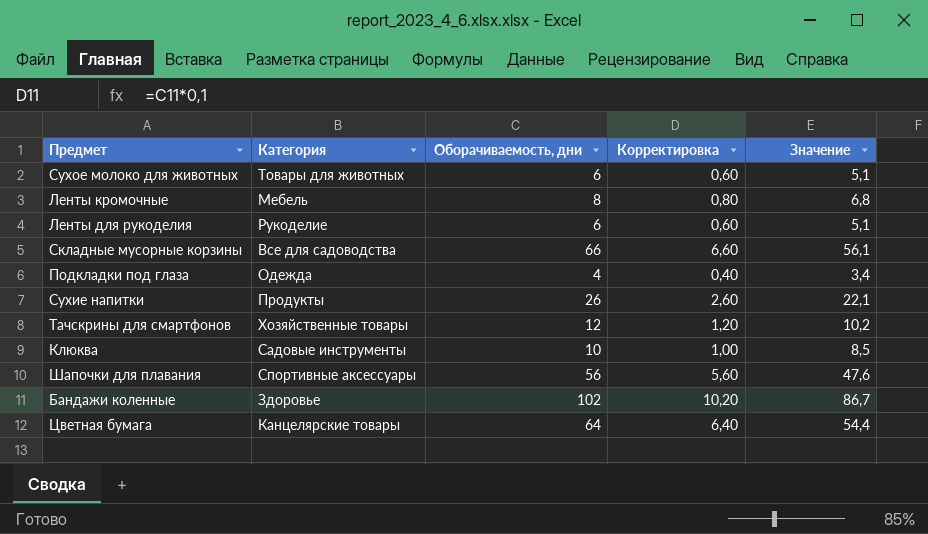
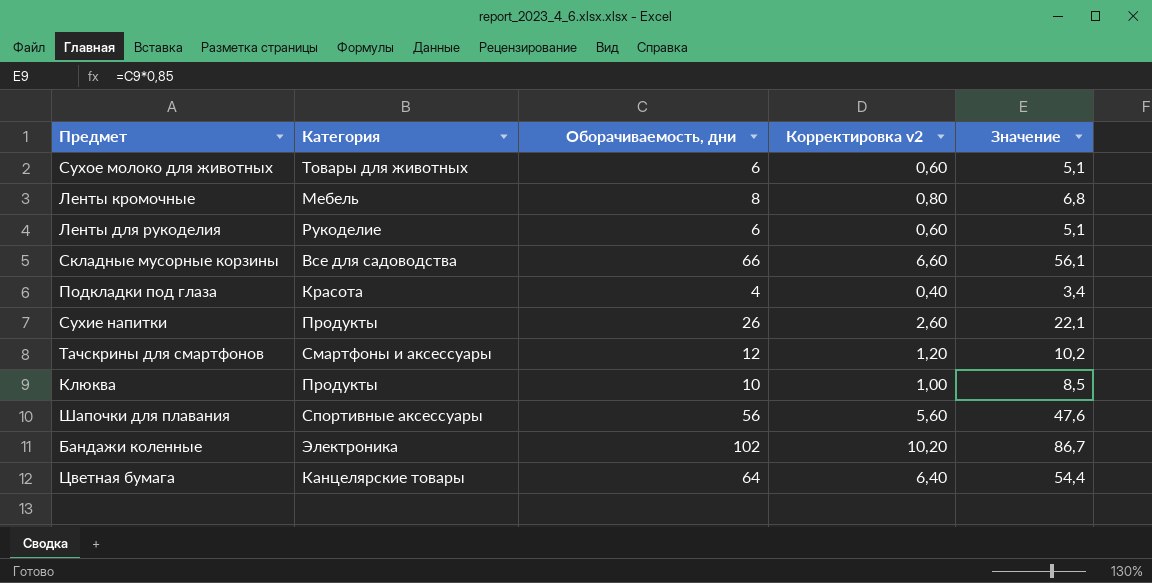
column name: Корректировка -> Корректировка v2
Подкладки под глаза | Категория: Одежда -> Красота
Тачскрины для смартфонов | Категория: Хозяйственные товары -> Смартфоны и аксессуары
Клюква | Категория: Садовые инструменты -> Продукты
Бандажи коленные | Категория: Здоровье -> Электроника

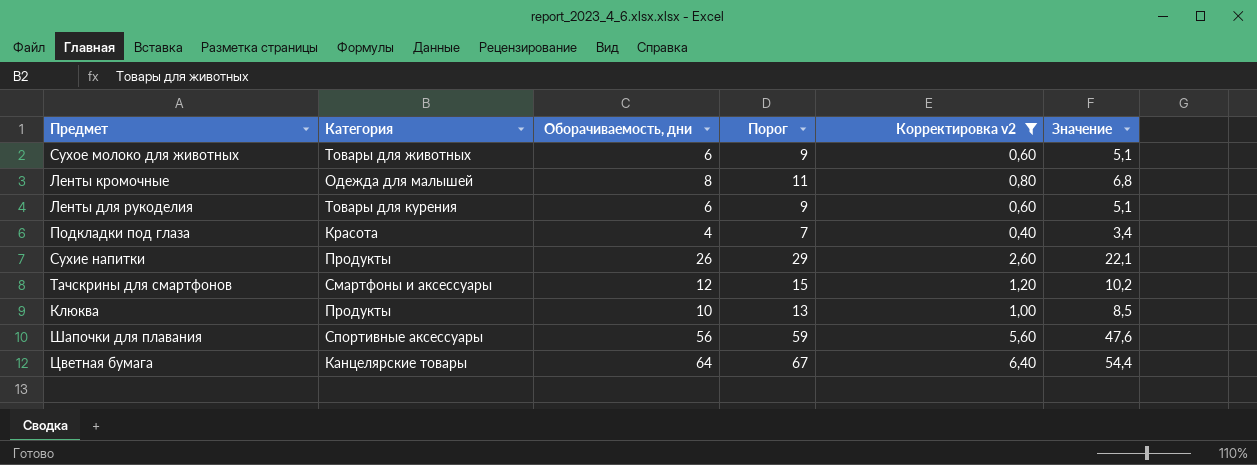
filter: none -> Корректировка v2 <= 6,40
column Порог | formula: none -> [Оборачиваемость, дни] + 3
Ленты кромочные | Категория: Мебель -> Одежда для малышей
Ленты для рукоделия | Категория: Рукоделие -> Товары для курения

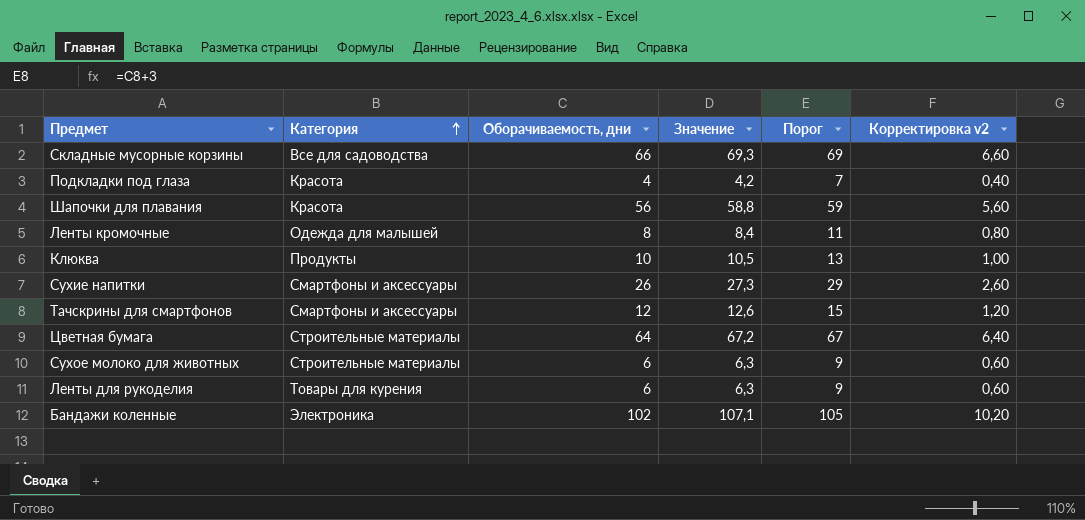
filter: Корректировка v2 <= 6,40 -> none
row order: none -> Категория ascending
column Значение | formula: [Оборачиваемость, дни] * 0,85 -> [Оборачиваемость, дни] * 1,05
column Значение | position: 6 -> 4
Шапочки для плавания | Категория: Спортивные аксессуары -> Красота
Сухие напитки | Категория: Продукты -> Смартфоны и аксессуары
Цветная бумага | Категория: Канцелярские товары -> Строительные материалы
Сухое молоко для животных | Категория: Товары для животных -> Строительные материалы

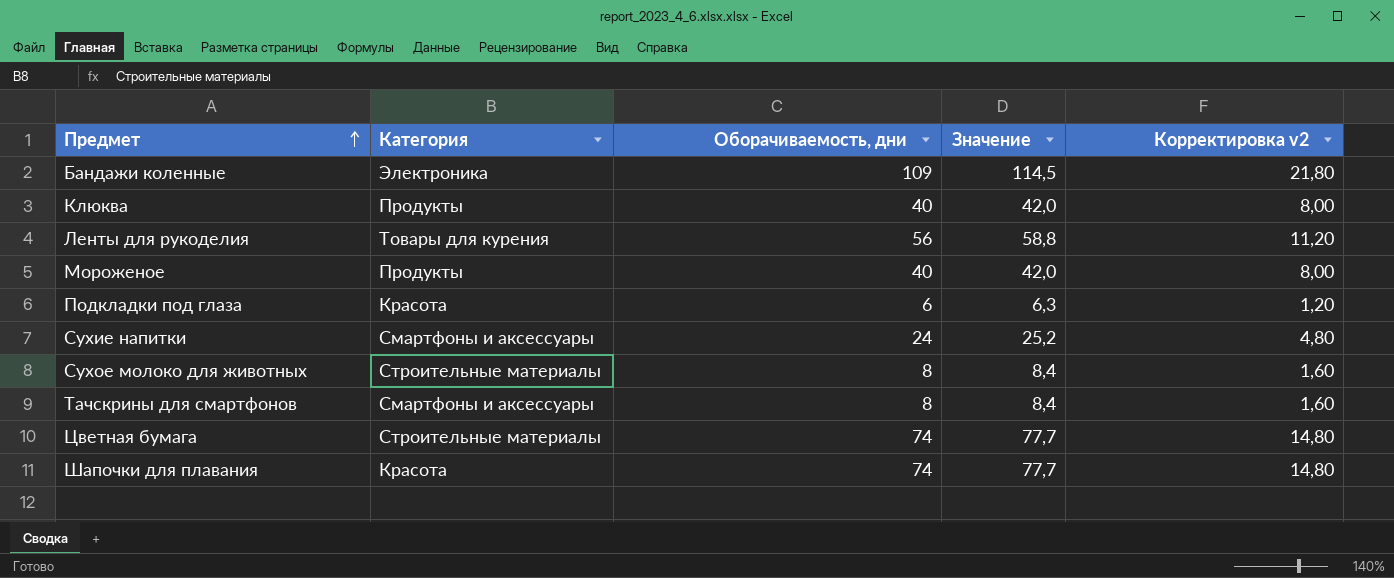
row order: Категория ascending -> Предмет ascending
column Порог | formula: [Оборачиваемость, дни] + 3 -> none
column Корректировка v2 | formula: [Оборачиваемость, дни] * 0,1 -> [Оборачиваемость, дни] * 0,2
row Складные мусорные корзины: Все для садоводства | 66 | 69,3 | 69 | 6,60 -> none
row Ленты кромочные: Одежда для малышей | 8 | 8,4 | 11 | 0,80 -> none
Бандажи коленные | Оборачиваемость, дни: 102 -> 109
Бандажи коленные | Значение: 107,1 -> 114,5
Клюква | Оборачиваемость, дни: 10 -> 40
Клюква | Значение: 10,5 -> 42,0
Ленты для рукоделия | Оборачиваемость, дни: 6 -> 56
Ленты для рукоделия | Значение: 6,3 -> 58,8
row Мороженое: none -> Продукты | 40 | 42,0 | 8,00
Подкладки под глаза | Оборачиваемость, дни: 4 -> 6
Подкладки под глаза | Значение: 4,2 -> 6,3
Сухие напитки | Оборачиваемость, дни: 26 -> 24
Сухие напитки | Значение: 27,3 -> 25,2
Сухое молоко для животных | Оборачиваемость, дни: 6 -> 8
Сухое молоко для животных | Значение: 6,3 -> 8,4
Тачскрины для смартфонов | Оборачиваемость, дни: 12 -> 8
Тачскрины для смартфонов | Значение: 12,6 -> 8,4
Цветная бумага | Оборачиваемость, дни: 64 -> 74
Цветная бумага | Значение: 67,2 -> 77,7
Шапочки для плавания | Оборачиваемость, дни: 56 -> 74
Шапочки для плавания | Значение: 58,8 -> 77,7

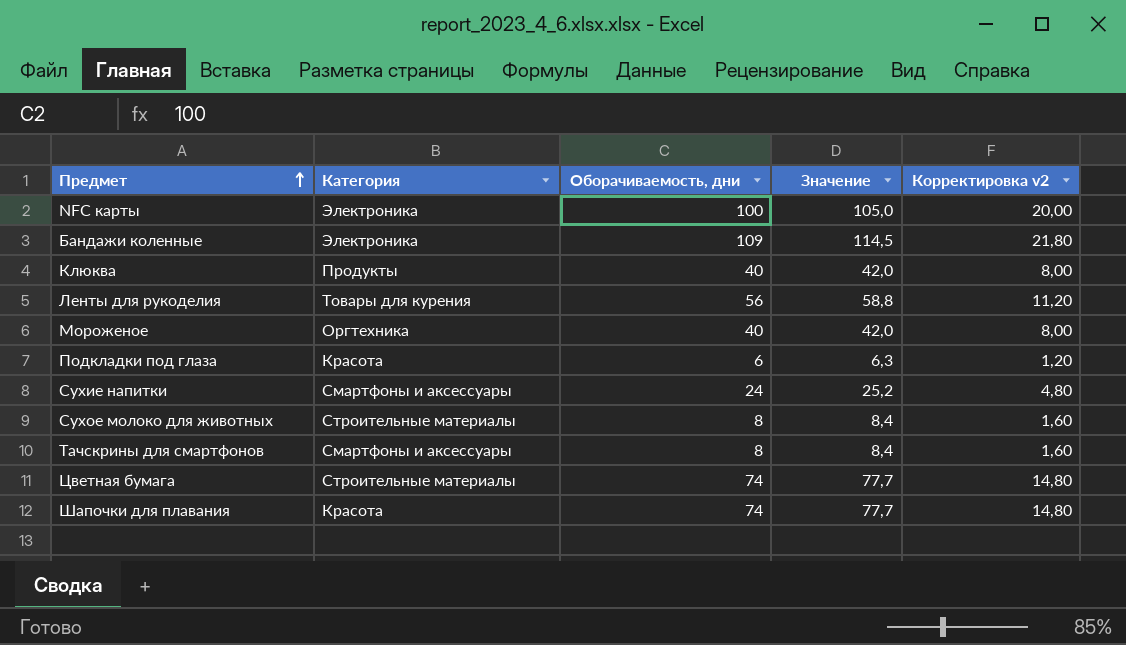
row NFC карты: none -> Электроника | 100 | 105,0 | 20,00
Мороженое | Категория: Продукты -> Оргтехника

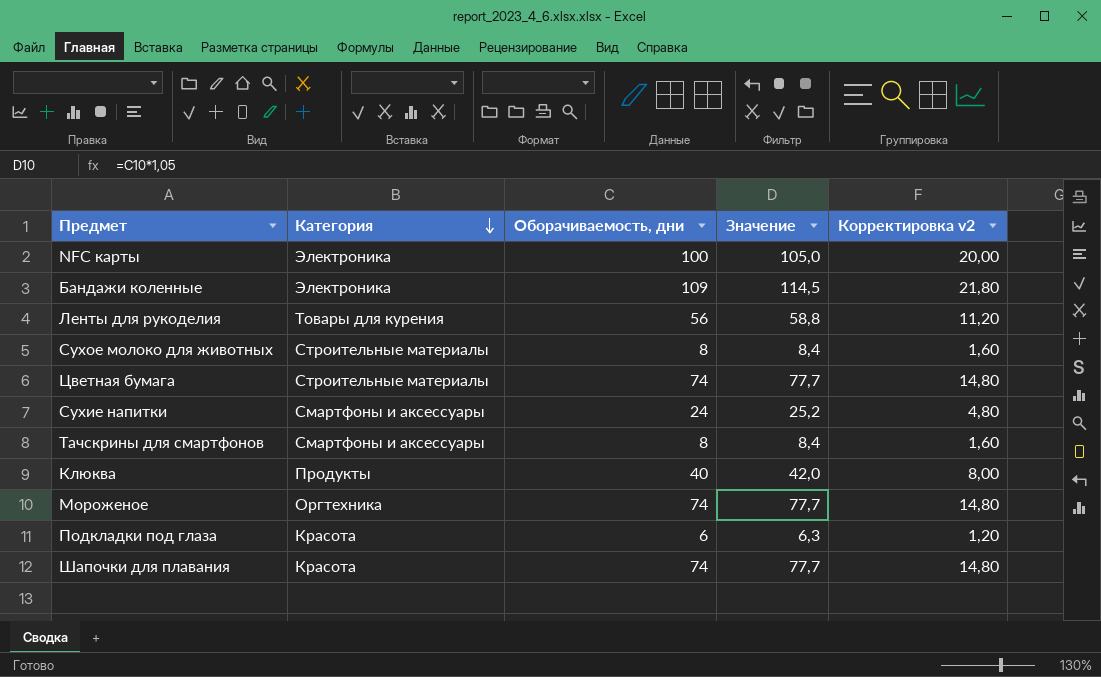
row order: Предмет ascending -> Категория descending
Мороженое | Оборачиваемость, дни: 40 -> 74
Мороженое | Значение: 42,0 -> 77,7
Мороженое | Корректировка v2: 8,00 -> 14,80

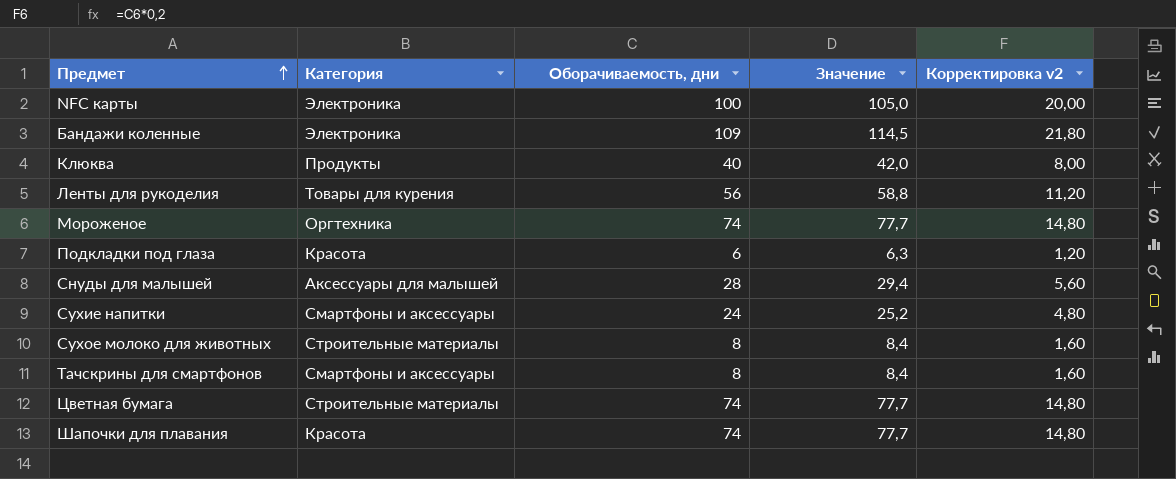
row order: Категория descending -> Предмет ascending
row Снуды для малышей: none -> Аксессуары для малышей | 28 | 29,4 | 5,60

